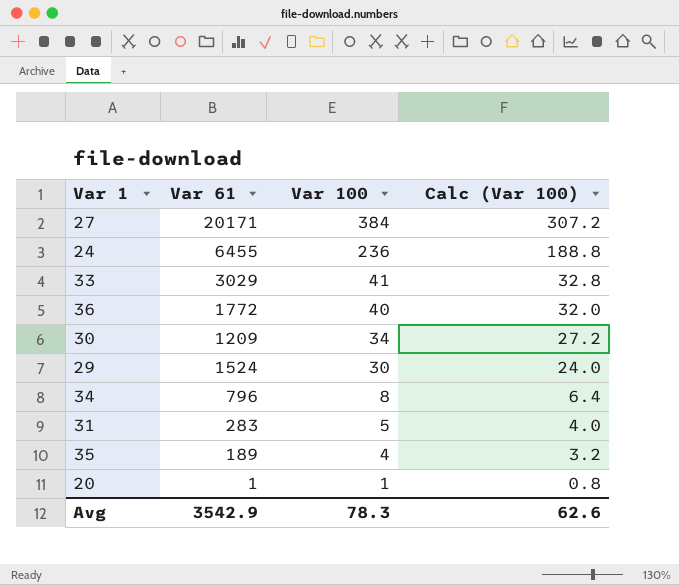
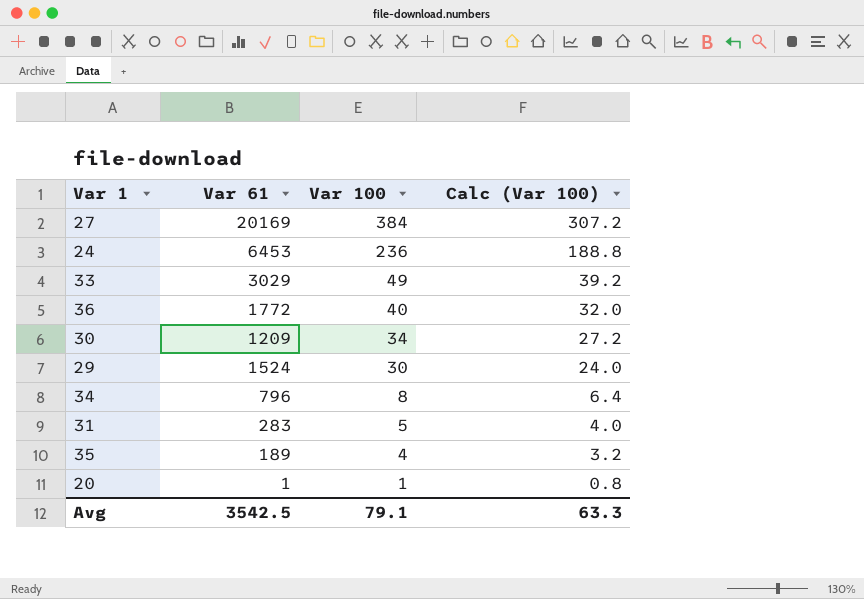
27 | Var 61: 20171 -> 20169
24 | Var 61: 6455 -> 6453
33 | Var 100: 41 -> 49
33 | Calc (Var 100): 32.8 -> 39.2
Avg | Var 61: 3542.9 -> 3542.5
Avg | Var 100: 78.3 -> 79.1
Avg | Calc (Var 100): 62.6 -> 63.3

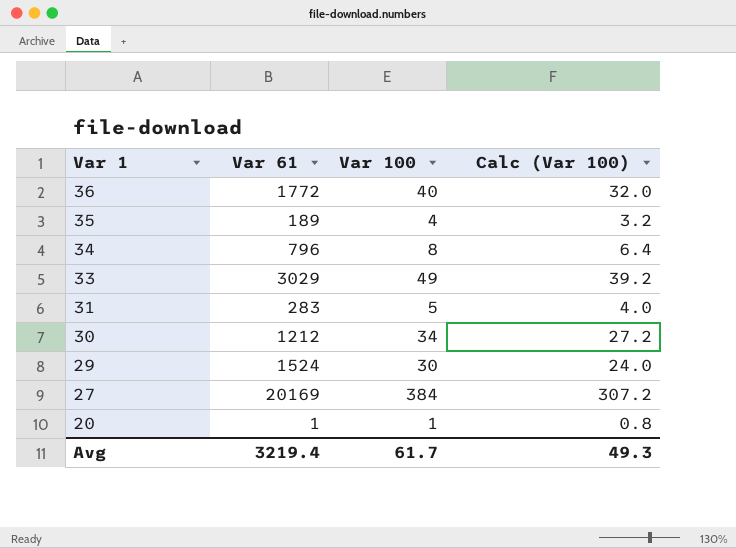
row order: Var 100 descending -> Var 1 descending
row 24: 6453 | 236 | 188.8 -> none
30 | Var 61: 1209 -> 1212
Avg | Var 61: 3542.5 -> 3219.4
Avg | Var 100: 79.1 -> 61.7
Avg | Calc (Var 100): 63.3 -> 49.3

